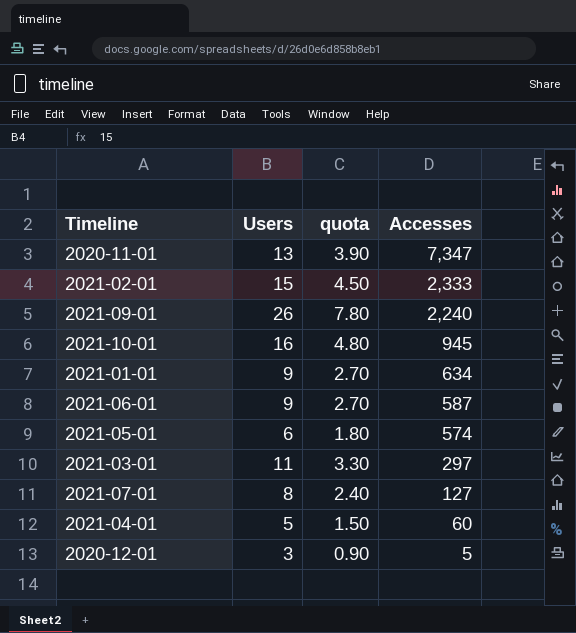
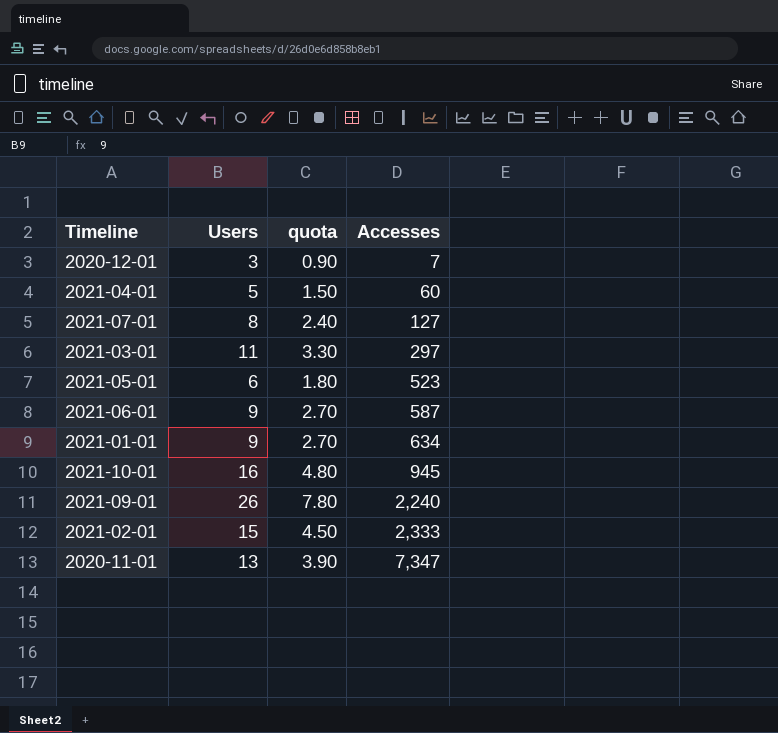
row order: Accesses descending -> Accesses ascending
2020-12-01 | Accesses: 5 -> 7
2021-05-01 | Accesses: 574 -> 523

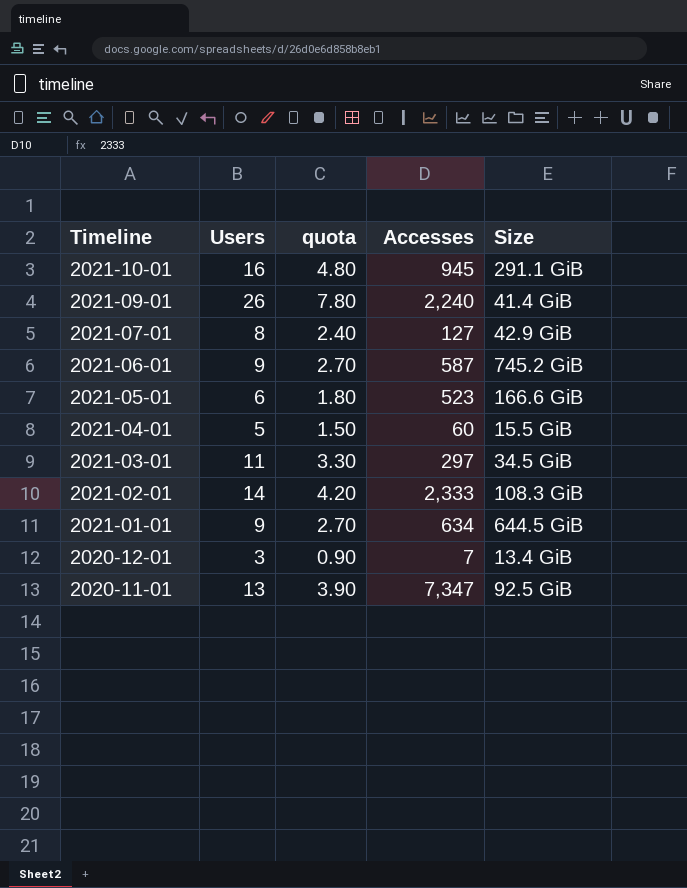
row order: Accesses ascending -> Timeline descending
column Size | position: none -> 5
2021-02-01 | Users: 15 -> 14
2021-02-01 | quota: 4.50 -> 4.20

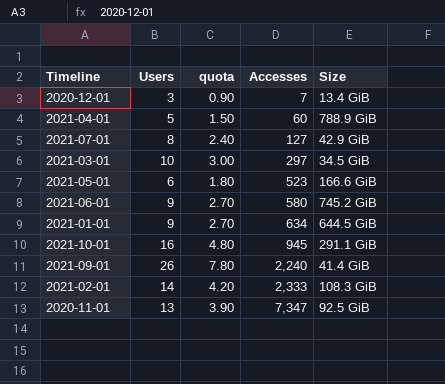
row order: Timeline descending -> Accesses ascending
2021-04-01 | Size: 15.5 GiB -> 788.9 GiB
2021-03-01 | Users: 11 -> 10
2021-03-01 | quota: 3.30 -> 3.00
2021-06-01 | Accesses: 587 -> 580

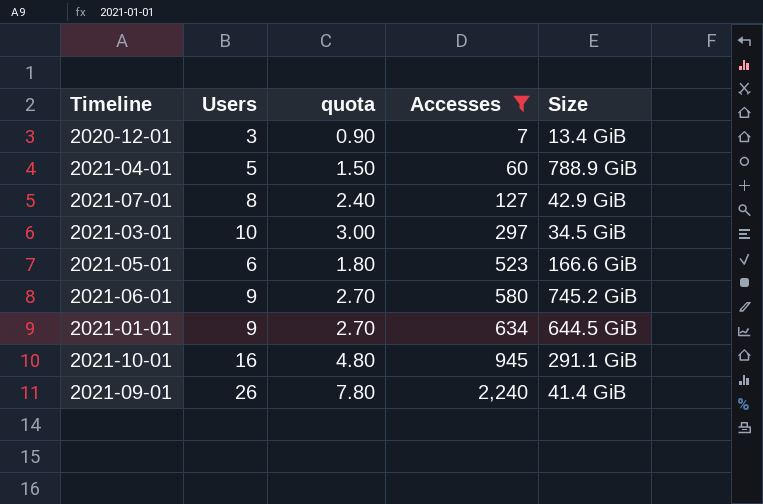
filter: none -> Accesses <= 2,240

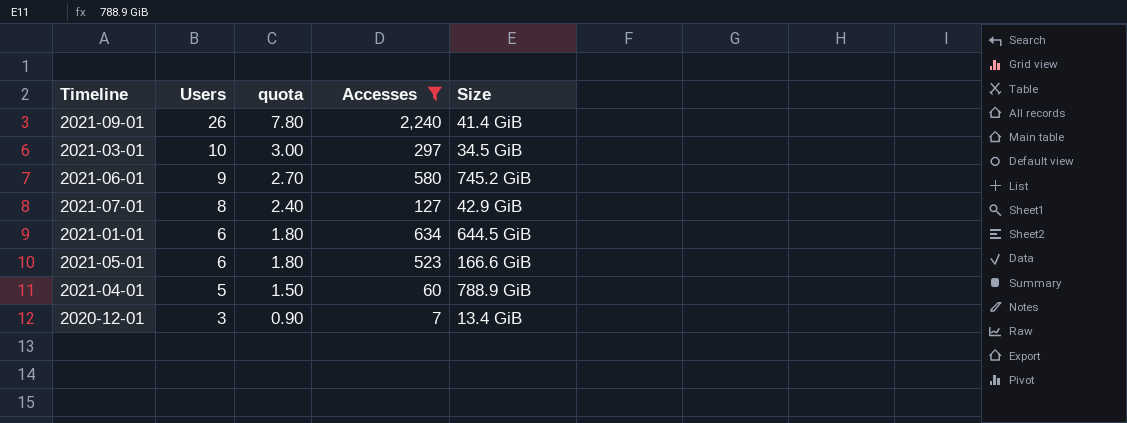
row order: Accesses ascending -> Users descending
row 2021-10-01: 16 | 4.80 | 945 | 291.1 GiB -> none
2021-01-01 | Users: 9 -> 6
2021-01-01 | quota: 2.70 -> 1.80

